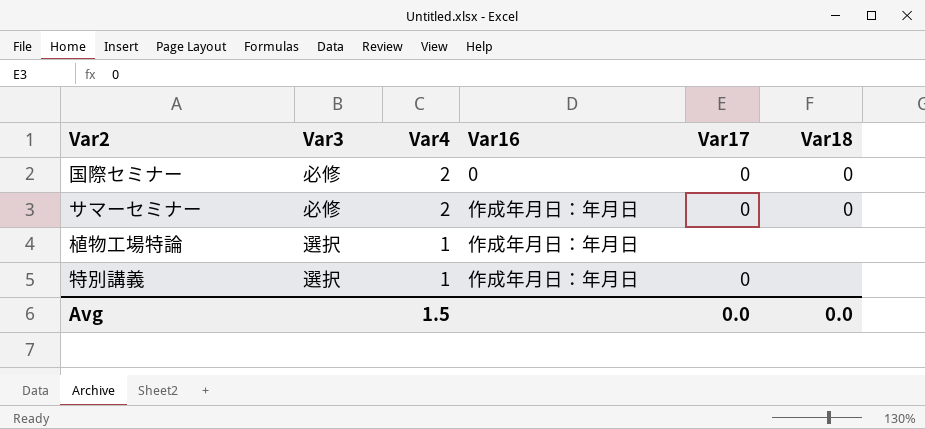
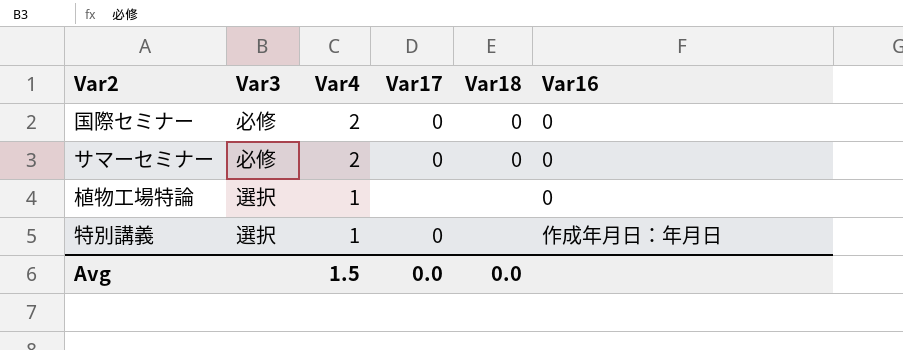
column Var16 | position: 4 -> 6
サマーセミナー | Var16: 作成年月日：年月日 -> 0
植物工場特論 | Var16: 作成年月日：年月日 -> 0

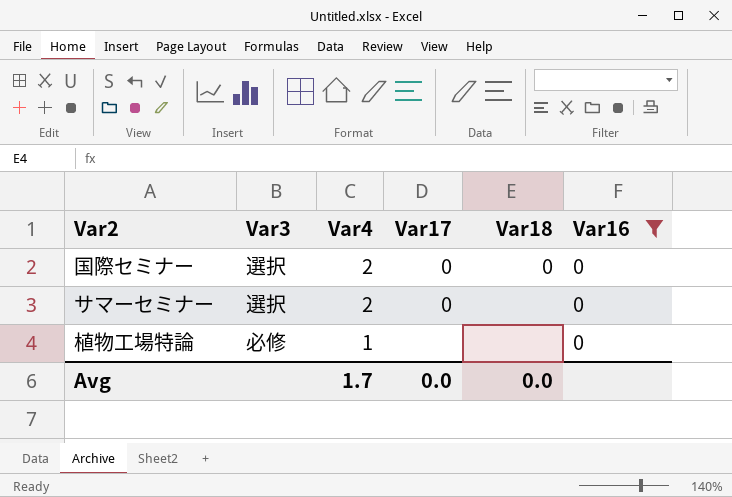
filter: none -> Var16 = 0
国際セミナー | Var3: 必修 -> 選択
サマーセミナー | Var3: 必修 -> 選択
サマーセミナー | Var18: 0 -> none
植物工場特論 | Var3: 選択 -> 必修
Avg | Var4: 1.5 -> 1.7

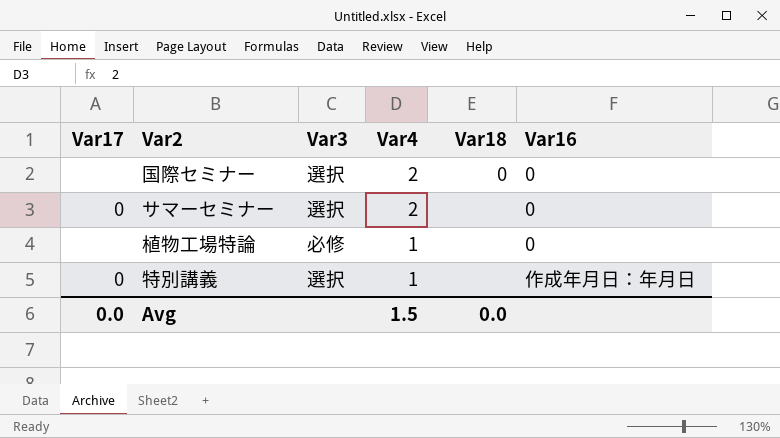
filter: Var16 = 0 -> none
column Var17 | position: 4 -> 1
国際セミナー | Var17: 0 -> none
Avg | Var4: 1.7 -> 1.5

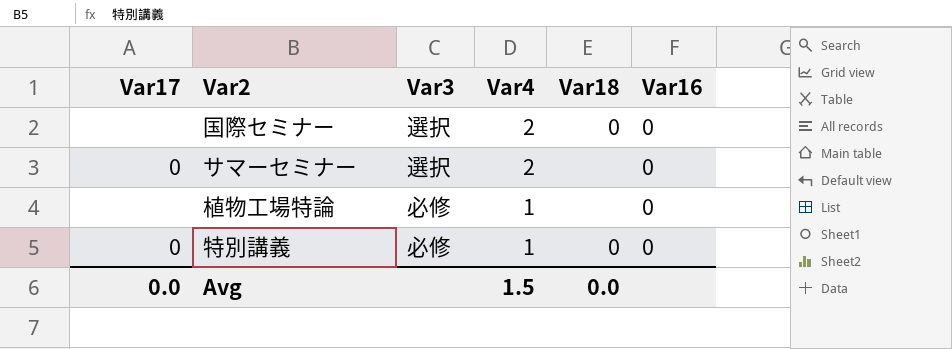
特別講義 | Var3: 選択 -> 必修
特別講義 | Var18: none -> 0
特別講義 | Var16: 作成年月日：年月日 -> 0

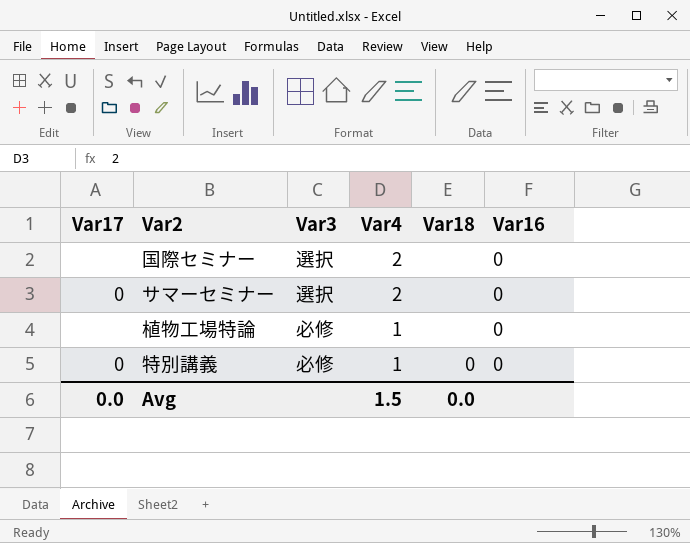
国際セミナー | Var18: 0 -> none

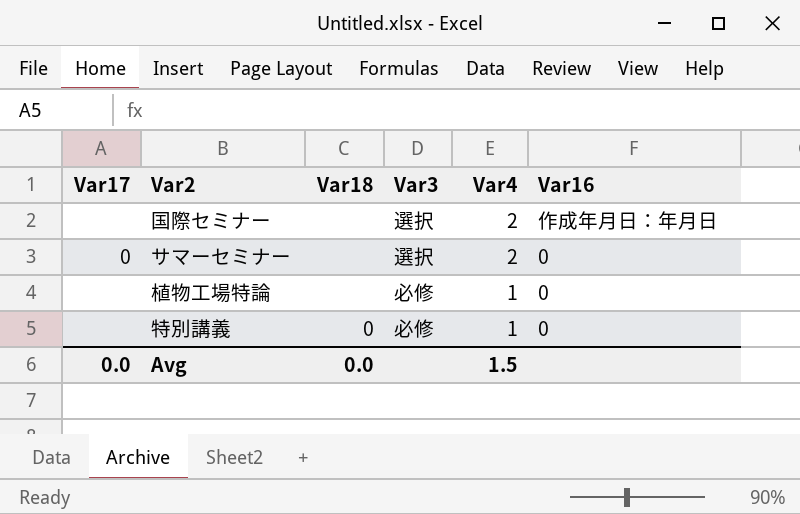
column Var18 | position: 5 -> 3
国際セミナー | Var16: 0 -> 作成年月日：年月日
特別講義 | Var17: 0 -> none

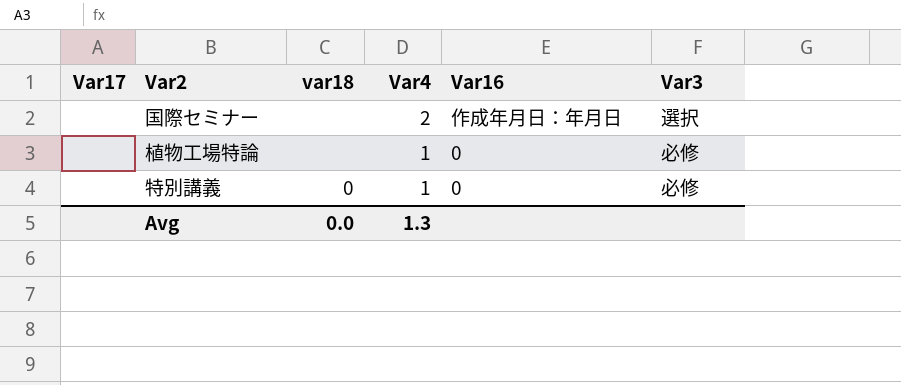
column name: Var18 -> var18
column Var3 | position: 4 -> 6
row サマーセミナー: 0 | none | 選択 | 2 | 0 -> none
Avg | Var17: 0.0 -> none
Avg | Var4: 1.5 -> 1.3

